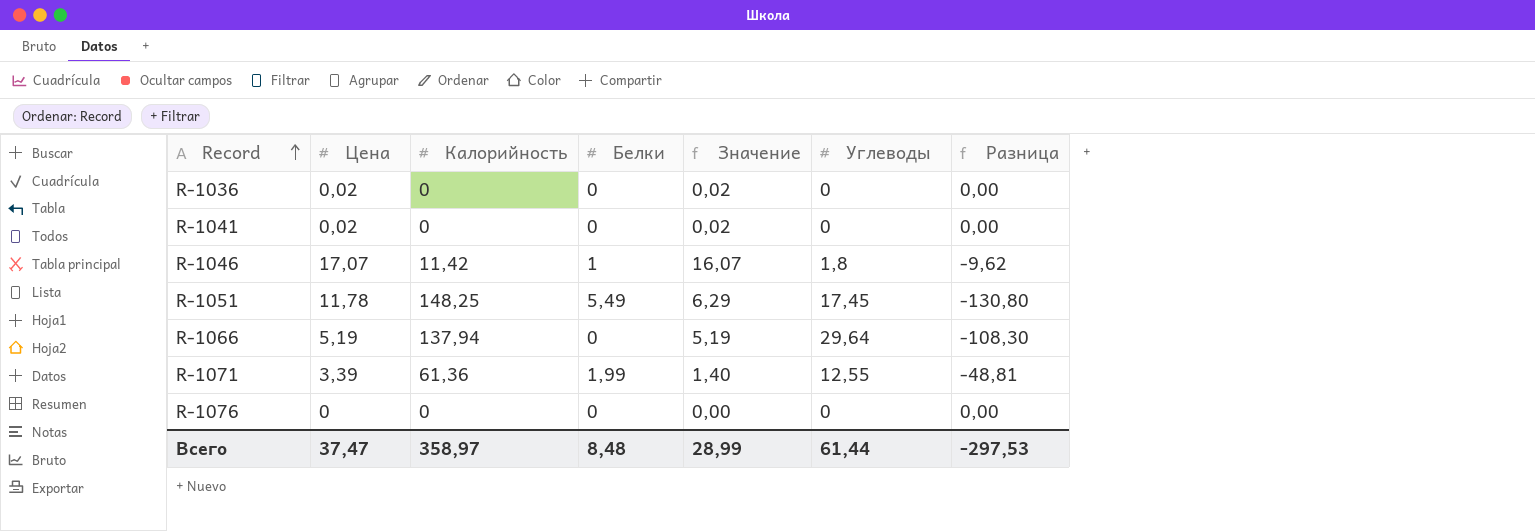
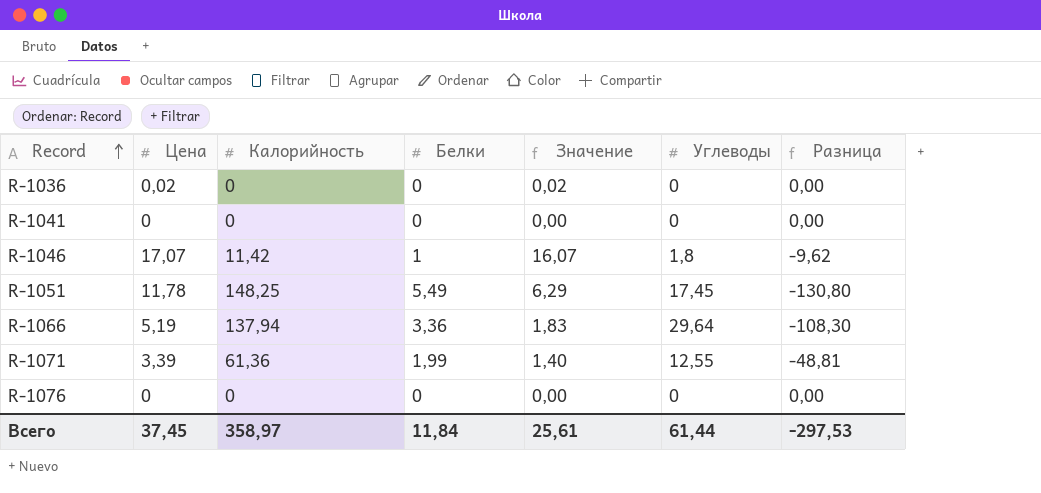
R-1041 | Цена: 0,02 -> 0
R-1041 | Значение: 0,02 -> 0,00
R-1066 | Белки: 0 -> 3,36
R-1066 | Значение: 5,19 -> 1,83
Всего | Цена: 37,47 -> 37,45
Всего | Белки: 8,48 -> 11,84
Всего | Значение: 28,99 -> 25,61

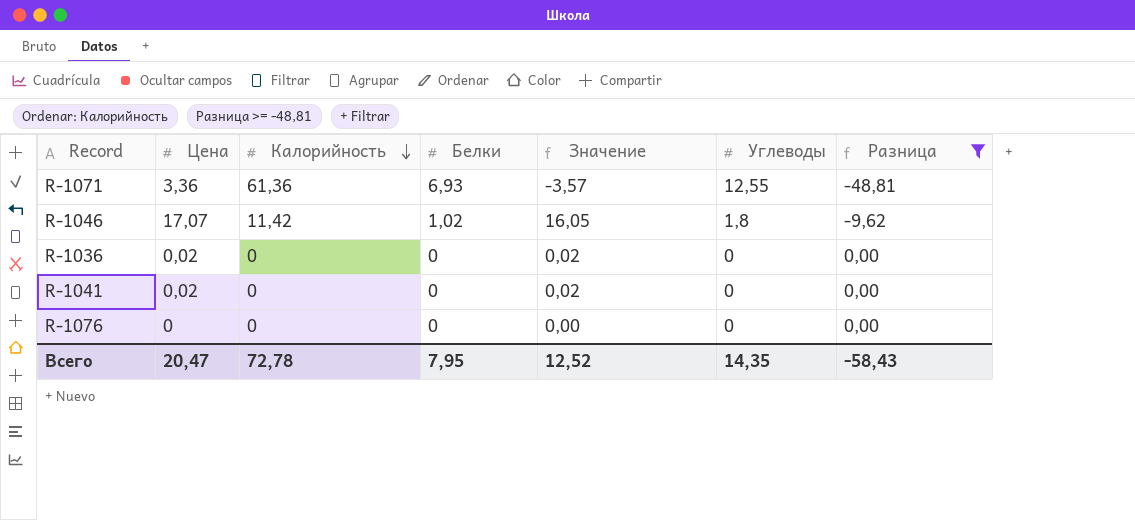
filter: none -> Разница >= -48,81
row order: Record ascending -> Калорийность descending
R-1071 | Цена: 3,39 -> 3,36
R-1071 | Белки: 1,99 -> 6,93
R-1071 | Значение: 1,40 -> -3,57
R-1046 | Белки: 1 -> 1,02
R-1046 | Значение: 16,07 -> 16,05
R-1041 | Цена: 0 -> 0,02
R-1041 | Значение: 0,00 -> 0,02
Всего | Цена: 37,45 -> 20,47
Всего | Калорийность: 358,97 -> 72,78
Всего | Белки: 11,84 -> 7,95
Всего | Значение: 25,61 -> 12,52
Всего | Углеводы: 61,44 -> 14,35
Всего | Разница: -297,53 -> -58,43

